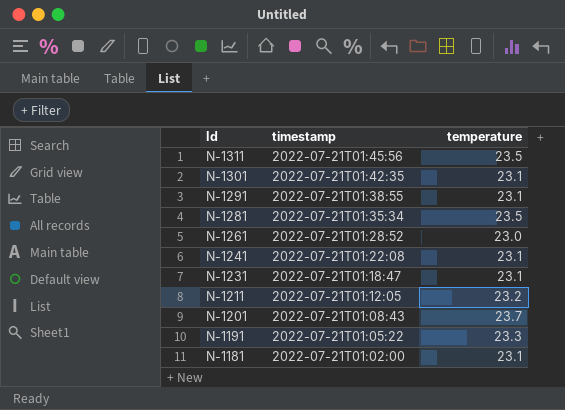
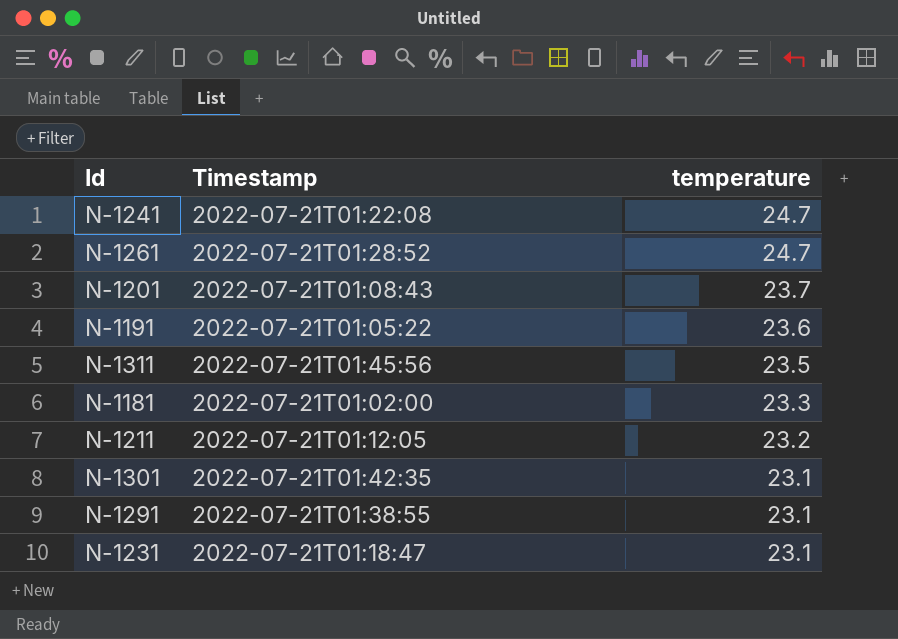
row order: Id descending -> temperature descending
column name: timestamp -> Timestamp
row N-1281: 2022-07-21T01:35:34 | 23.5 -> none
N-1241 | temperature: 23.1 -> 24.7
N-1261 | temperature: 23.0 -> 24.7
N-1191 | temperature: 23.3 -> 23.6
N-1181 | temperature: 23.1 -> 23.3

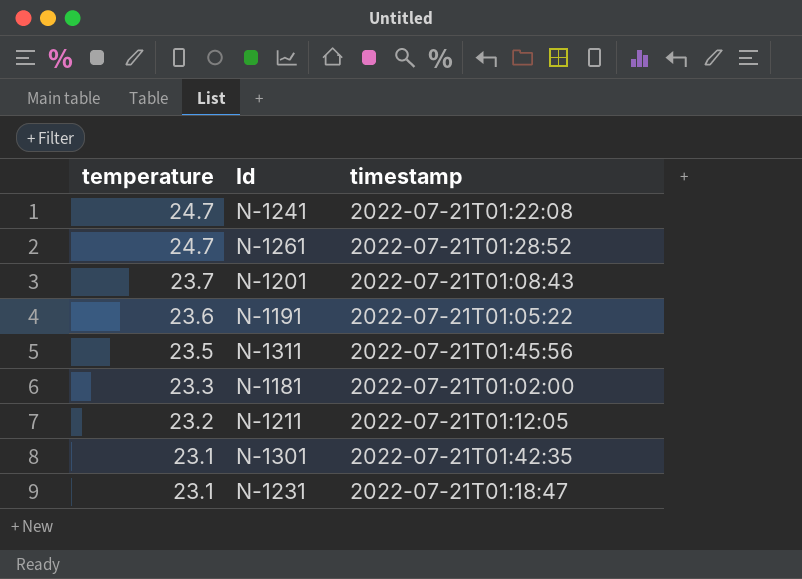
column temperature | position: 3 -> 1
column name: Timestamp -> timestamp
row N-1291: 2022-07-21T01:38:55 | 23.1 -> none

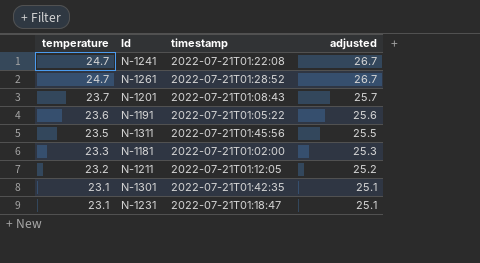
column adjusted | formula: none -> [temperature] + 2

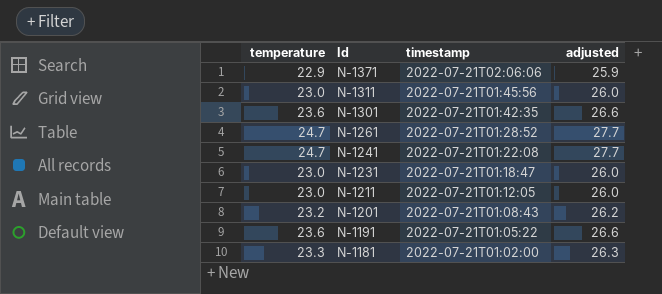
row order: temperature descending -> Id descending
column adjusted | formula: [temperature] + 2 -> [temperature] + 3
row N-1371: none -> 22.9 | 2022-07-21T02:06:06 | 25.9
N-1311 | temperature: 23.5 -> 23.0
N-1301 | temperature: 23.1 -> 23.6
N-1231 | temperature: 23.1 -> 23.0
N-1211 | temperature: 23.2 -> 23.0
N-1201 | temperature: 23.7 -> 23.2

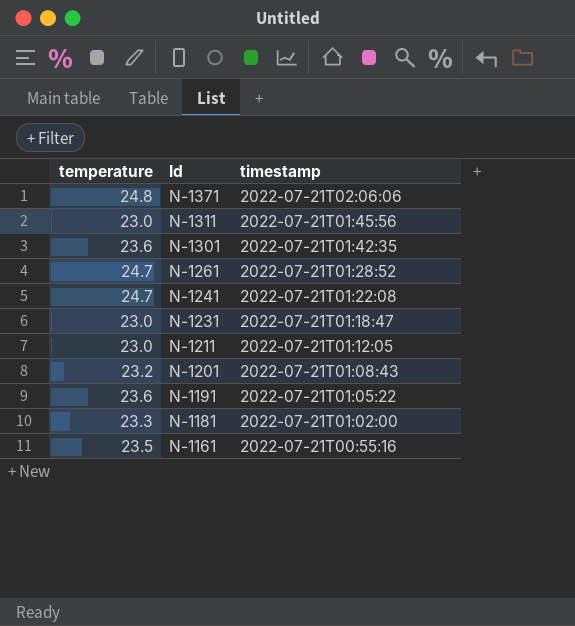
column adjusted | formula: [temperature] + 3 -> none
N-1371 | temperature: 22.9 -> 24.8
row N-1161: none -> 23.5 | 2022-07-21T00:55:16

